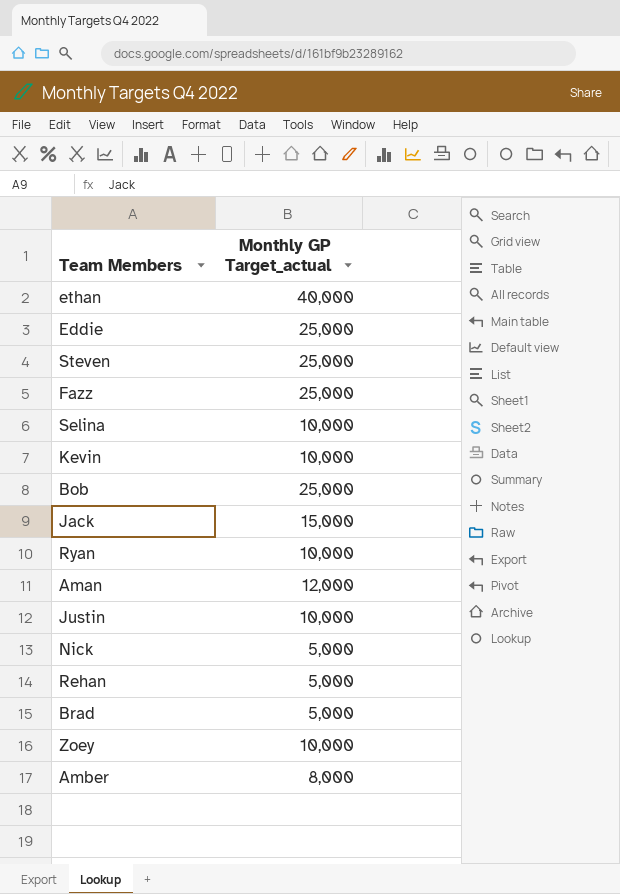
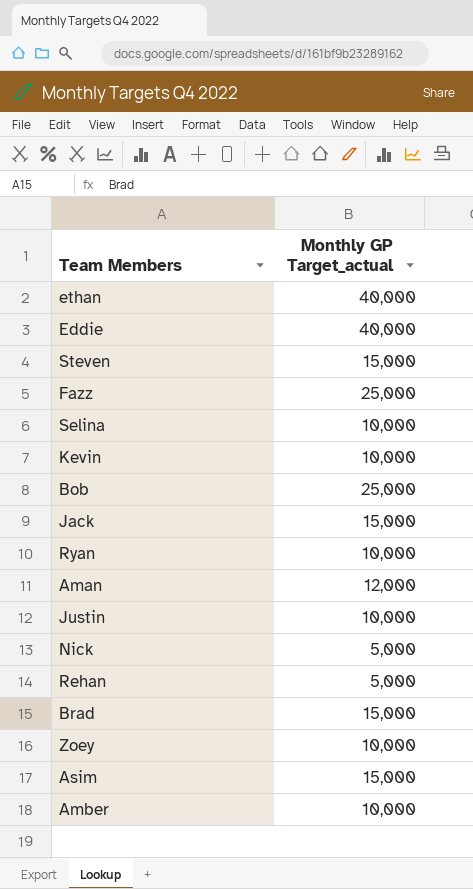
Eddie | Monthly GP Target_actual: 25,000 -> 40,000
Steven | Monthly GP Target_actual: 25,000 -> 15,000
Brad | Monthly GP Target_actual: 5,000 -> 15,000
row Asim: none -> 15,000
Amber | Monthly GP Target_actual: 8,000 -> 10,000

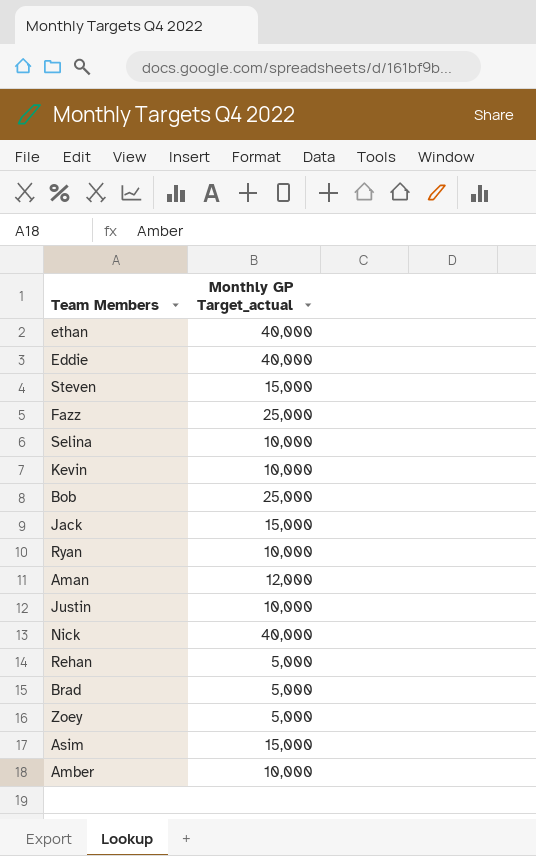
Nick | Monthly GP Target_actual: 5,000 -> 40,000
Brad | Monthly GP Target_actual: 15,000 -> 5,000
Zoey | Monthly GP Target_actual: 10,000 -> 5,000

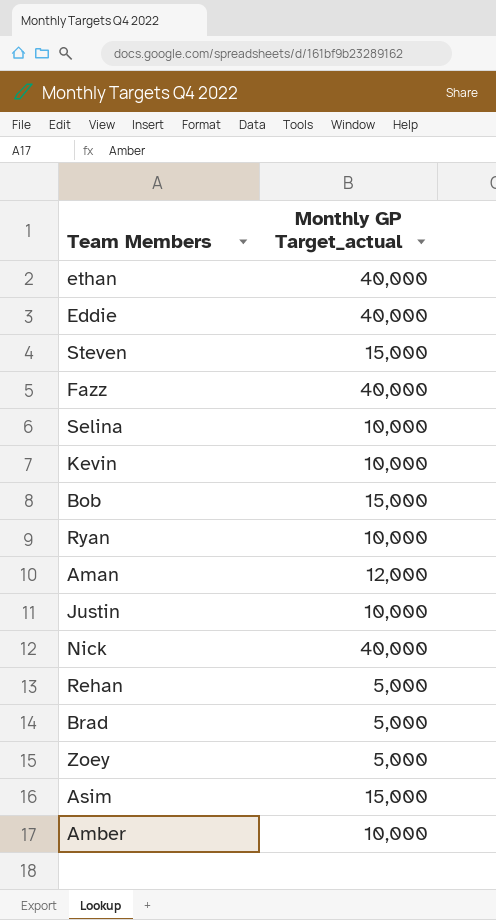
row Jack: 15,000 -> none
Fazz | Monthly GP Target_actual: 25,000 -> 40,000
Bob | Monthly GP Target_actual: 25,000 -> 15,000

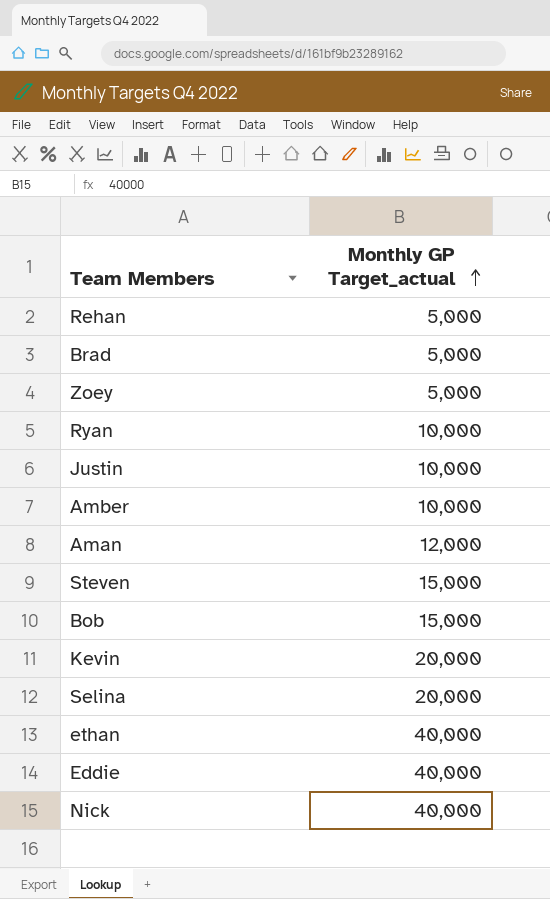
row order: none -> Monthly GP Target_actual ascending
row Fazz: 40,000 -> none
row Asim: 15,000 -> none
Kevin | Monthly GP Target_actual: 10,000 -> 20,000
Selina | Monthly GP Target_actual: 10,000 -> 20,000

